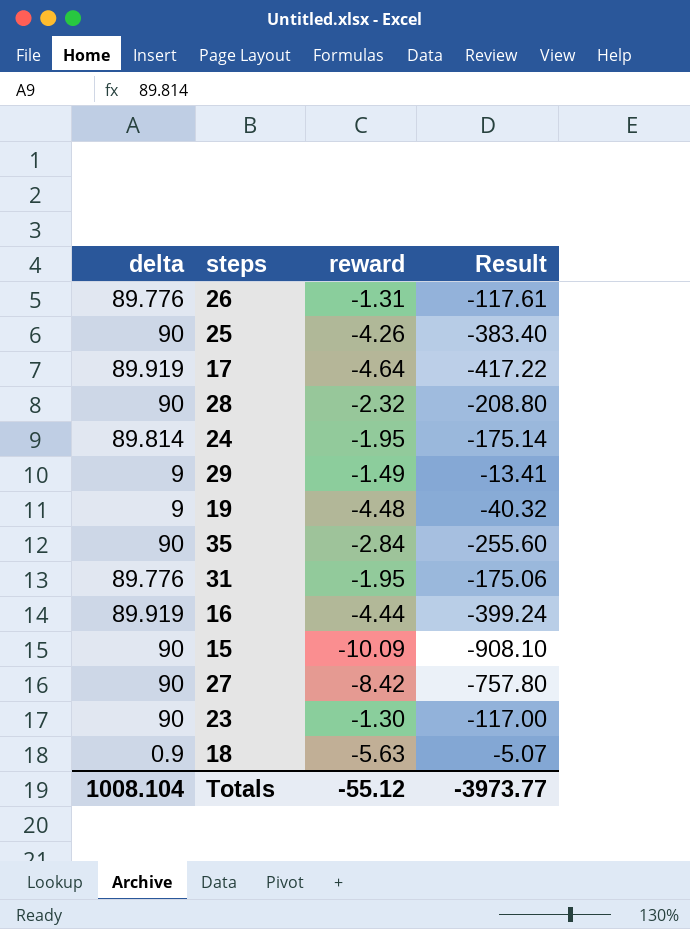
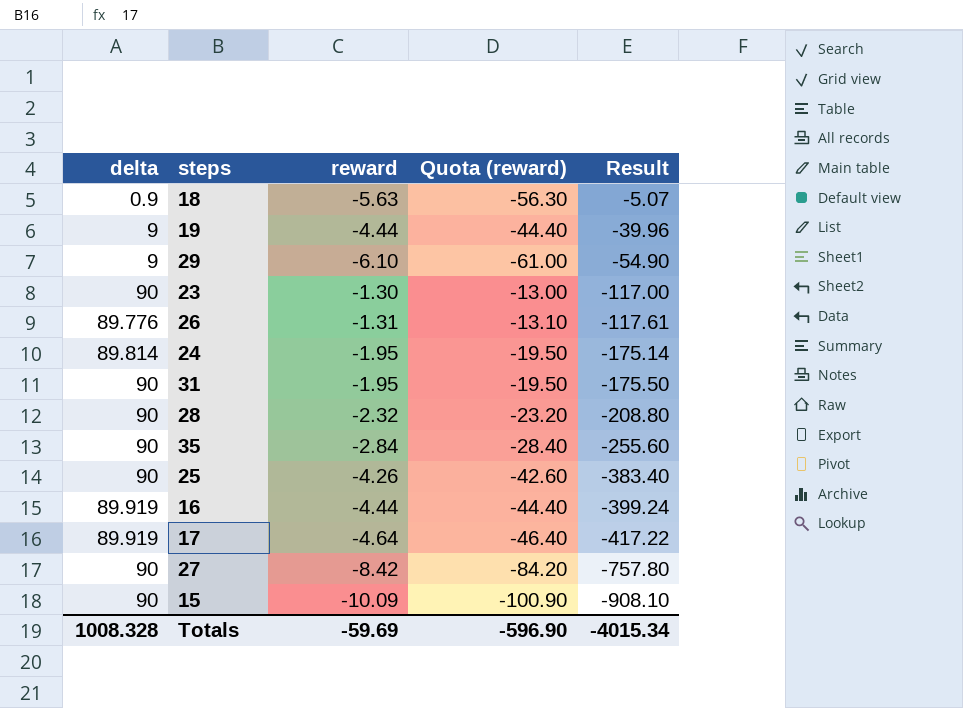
row order: none -> Result descending
column Quota (reward) | formula: none -> [reward] * 10
19 | reward: -4.48 -> -4.44
19 | Result: -40.32 -> -39.96
29 | reward: -1.49 -> -6.10
29 | Result: -13.41 -> -54.90
31 | delta: 89.776 -> 90
31 | Result: -175.06 -> -175.50
Totals | delta: 1008.104 -> 1008.328
Totals | reward: -55.12 -> -59.69
Totals | Result: -3973.77 -> -4015.34

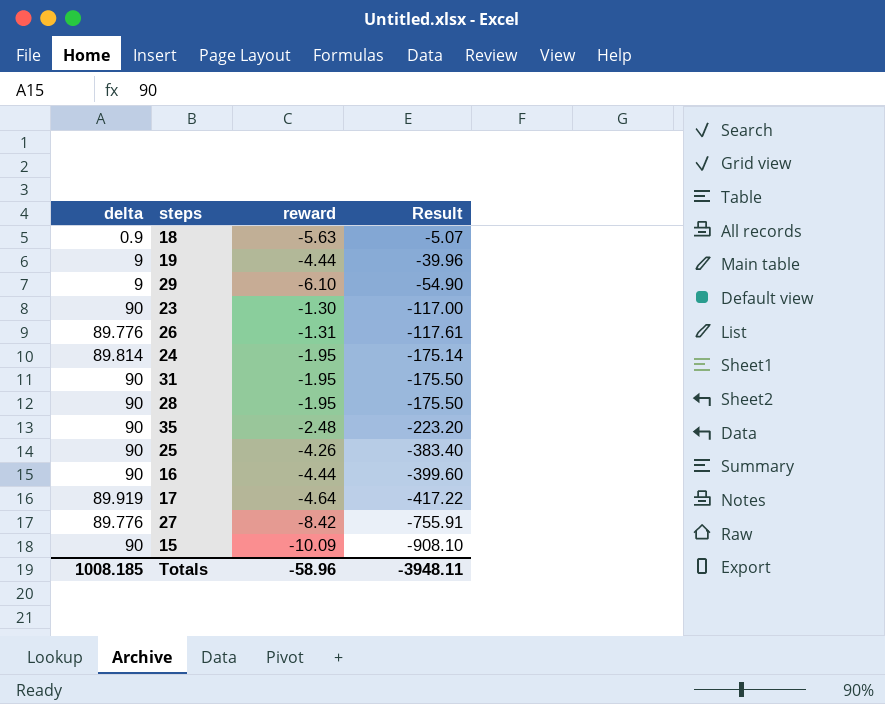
column Quota (reward) | formula: [reward] * 10 -> none
28 | reward: -2.32 -> -1.95
28 | Result: -208.80 -> -175.50
35 | reward: -2.84 -> -2.48
35 | Result: -255.60 -> -223.20
16 | delta: 89.919 -> 90
16 | Result: -399.24 -> -399.60
27 | delta: 90 -> 89.776
27 | Result: -757.80 -> -755.91
Totals | delta: 1008.328 -> 1008.185
Totals | reward: -59.69 -> -58.96
Totals | Result: -4015.34 -> -3948.11

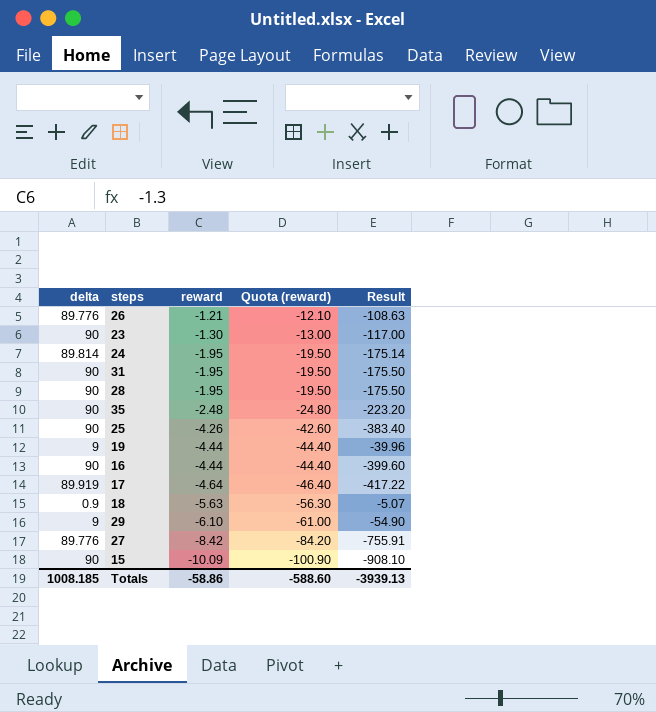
row order: Result descending -> reward descending
column Quota (reward) | formula: none -> [reward] * 10
26 | reward: -1.31 -> -1.21
26 | Result: -117.61 -> -108.63
Totals | reward: -58.96 -> -58.86
Totals | Result: -3948.11 -> -3939.13

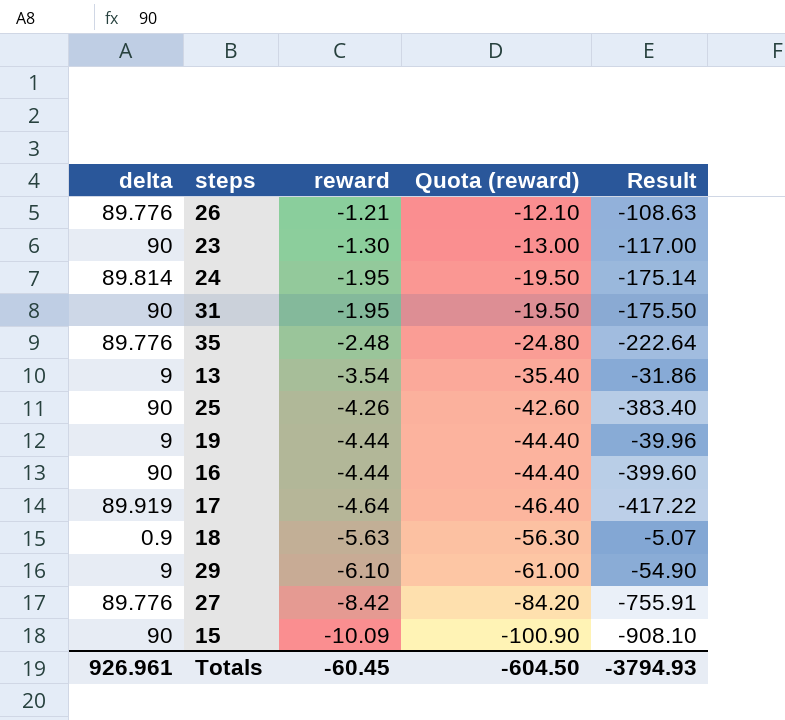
row 28: 90 | -1.95 | -19.50 | -175.50 -> none
35 | delta: 90 -> 89.776
35 | Result: -223.20 -> -222.64
row 13: none -> 9 | -3.54 | -35.40 | -31.86
Totals | delta: 1008.185 -> 926.961
Totals | reward: -58.86 -> -60.45
Totals | Quota (reward): -588.60 -> -604.50
Totals | Result: -3939.13 -> -3794.93

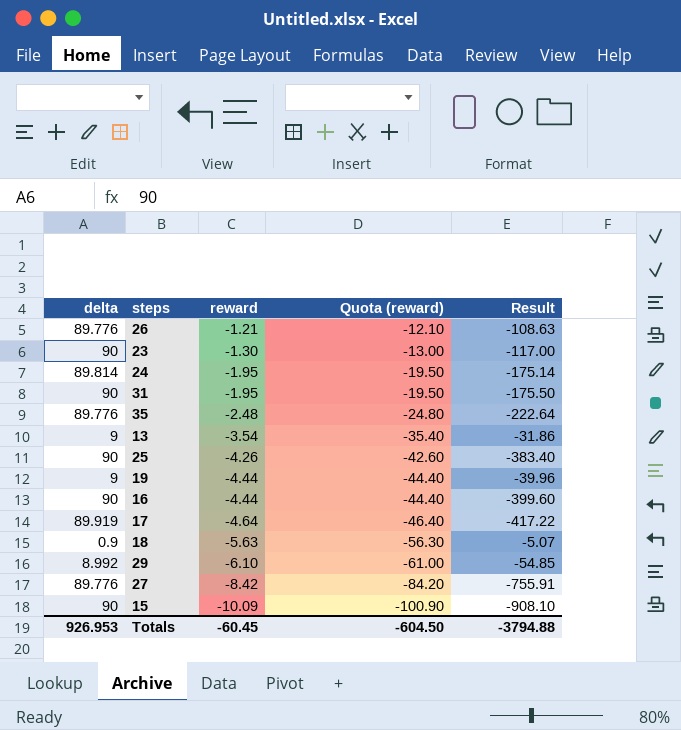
29 | delta: 9 -> 8.992
29 | Result: -54.90 -> -54.85
Totals | delta: 926.961 -> 926.953
Totals | Result: -3794.93 -> -3794.88

